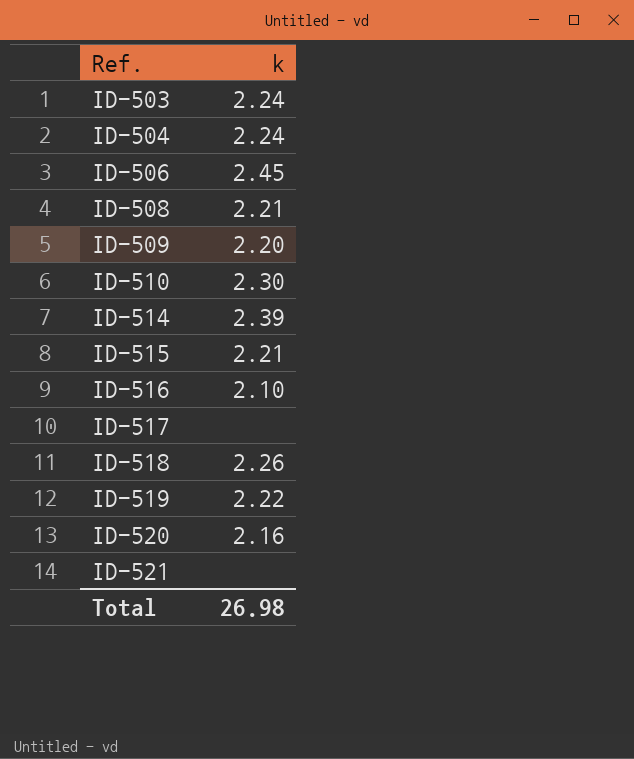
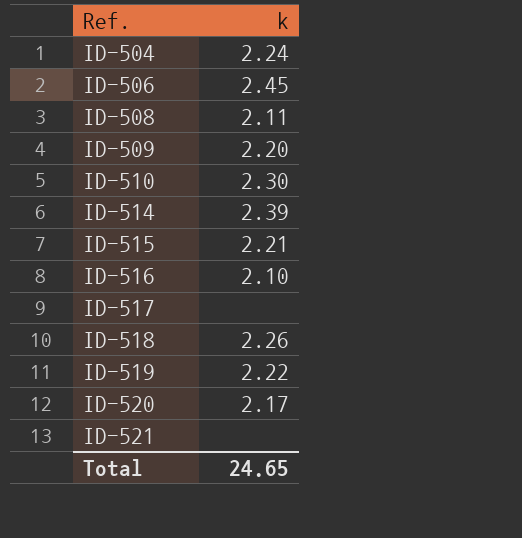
row ID-503: 2.24 -> none
ID-508 | k: 2.21 -> 2.11
ID-520 | k: 2.16 -> 2.17
Total | k: 26.98 -> 24.65

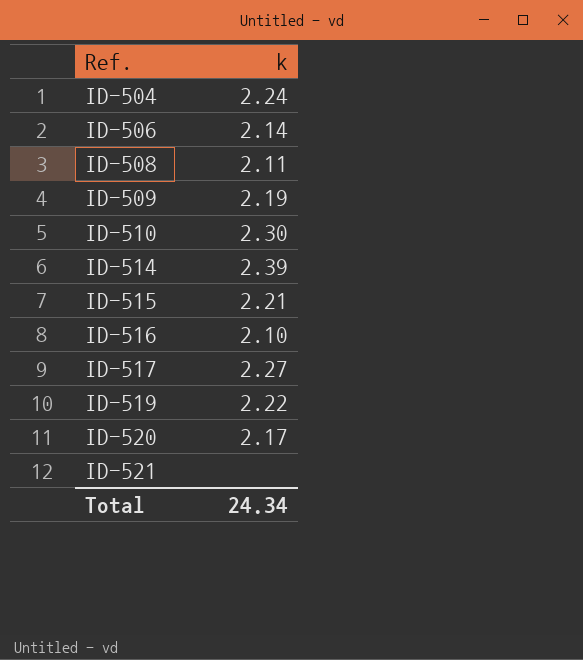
row ID-518: 2.26 -> none
ID-506 | k: 2.45 -> 2.14
ID-509 | k: 2.20 -> 2.19
ID-517 | k: none -> 2.27
Total | k: 24.65 -> 24.34

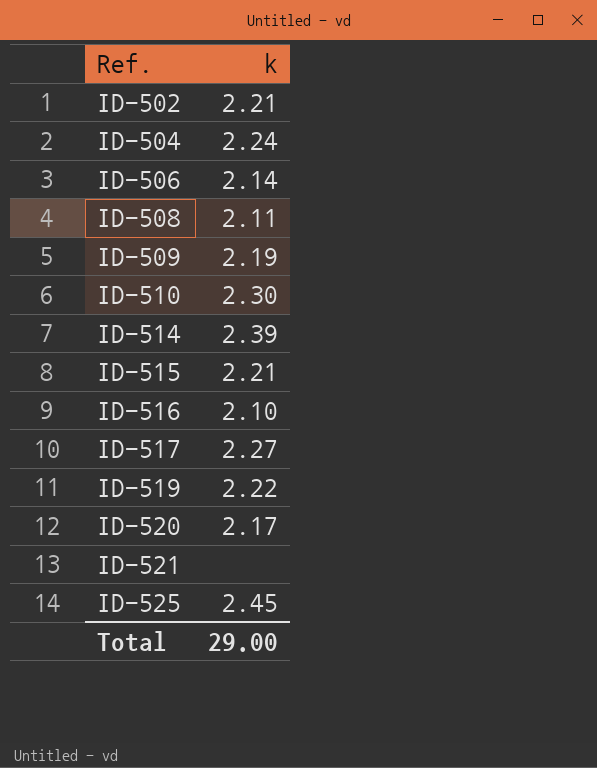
row ID-502: none -> 2.21
row ID-525: none -> 2.45
Total | k: 24.34 -> 29.00

